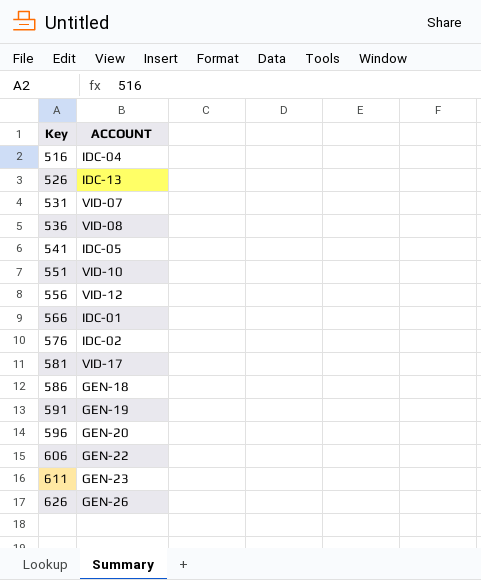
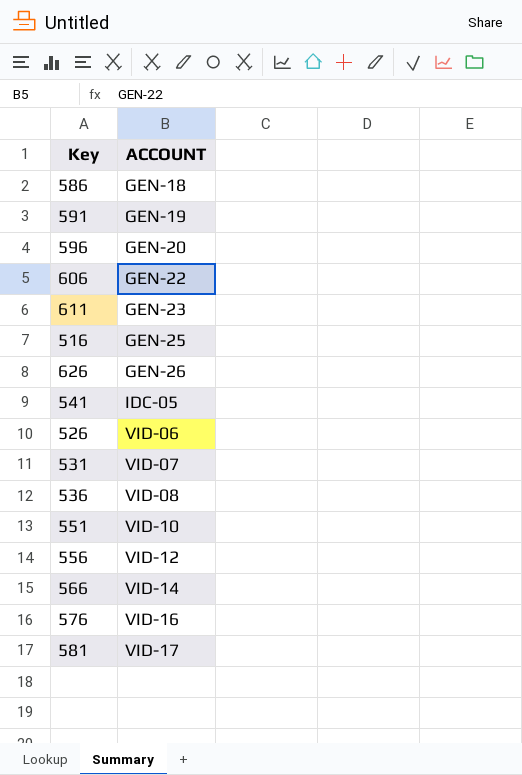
row order: Key ascending -> ACCOUNT ascending
516 | ACCOUNT: IDC-04 -> GEN-25
526 | ACCOUNT: IDC-13 -> VID-06
566 | ACCOUNT: IDC-01 -> VID-14
576 | ACCOUNT: IDC-02 -> VID-16

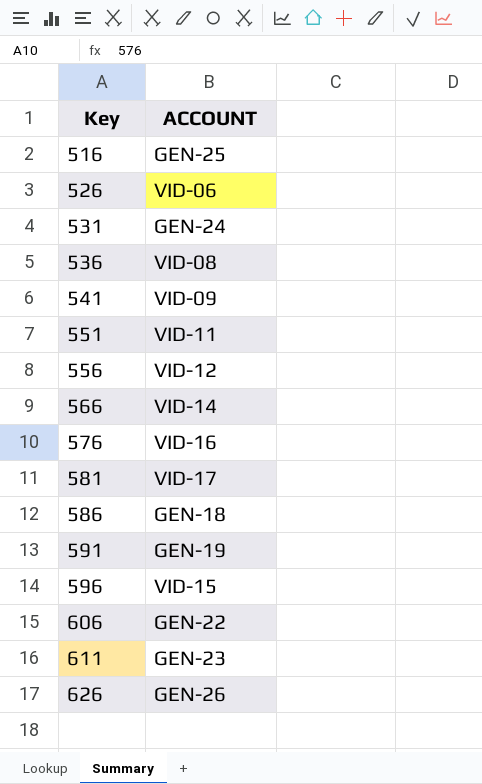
row order: ACCOUNT ascending -> Key ascending
531 | ACCOUNT: VID-07 -> GEN-24
541 | ACCOUNT: IDC-05 -> VID-09
551 | ACCOUNT: VID-10 -> VID-11
596 | ACCOUNT: GEN-20 -> VID-15

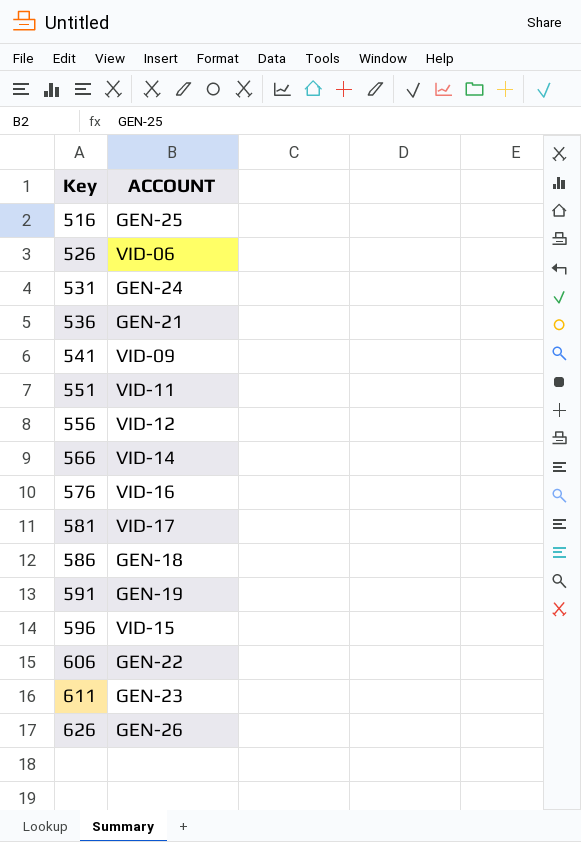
536 | ACCOUNT: VID-08 -> GEN-21

